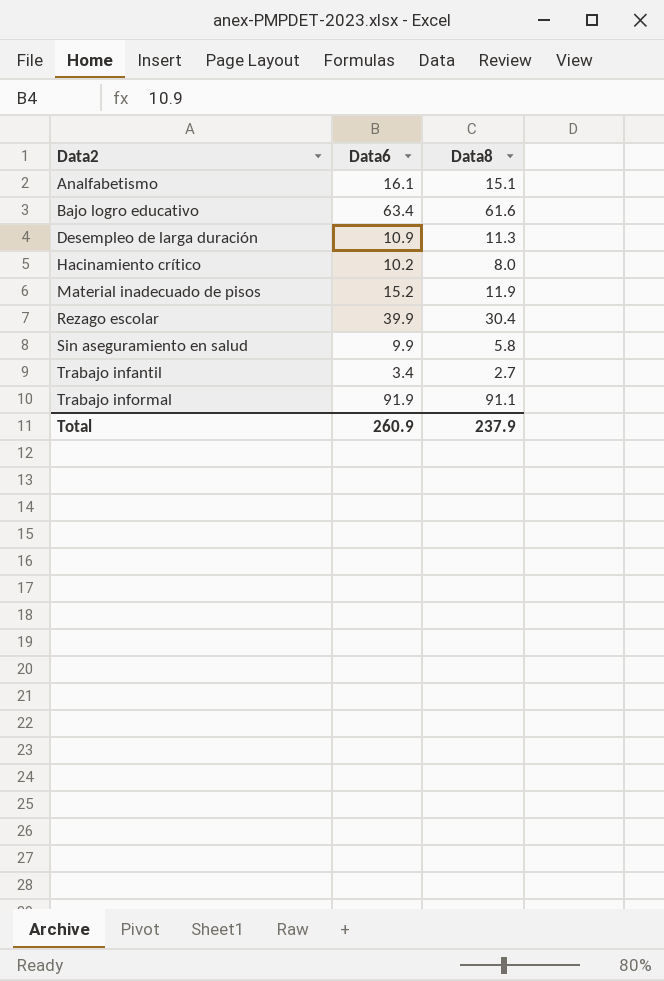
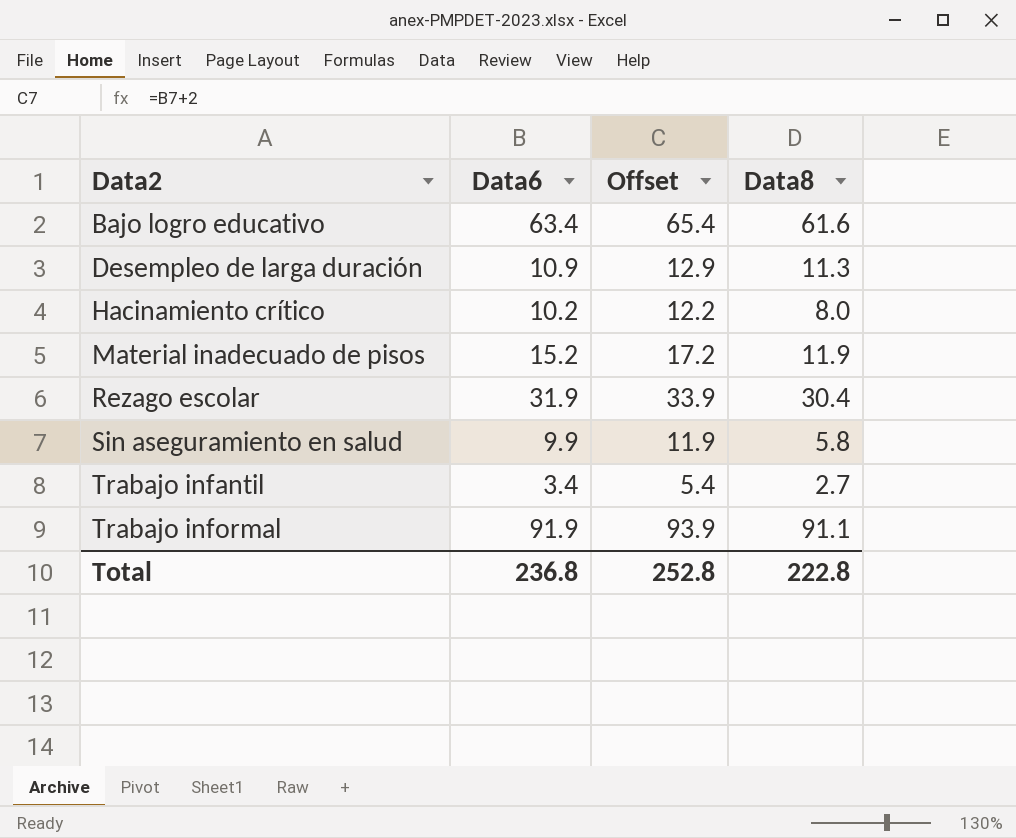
column Offset | formula: none -> [Data6] + 2
row Analfabetismo: 16.1 | 15.1 -> none
Rezago escolar | Data6: 39.9 -> 31.9
Total | Data6: 260.9 -> 236.8
Total | Data8: 237.9 -> 222.8

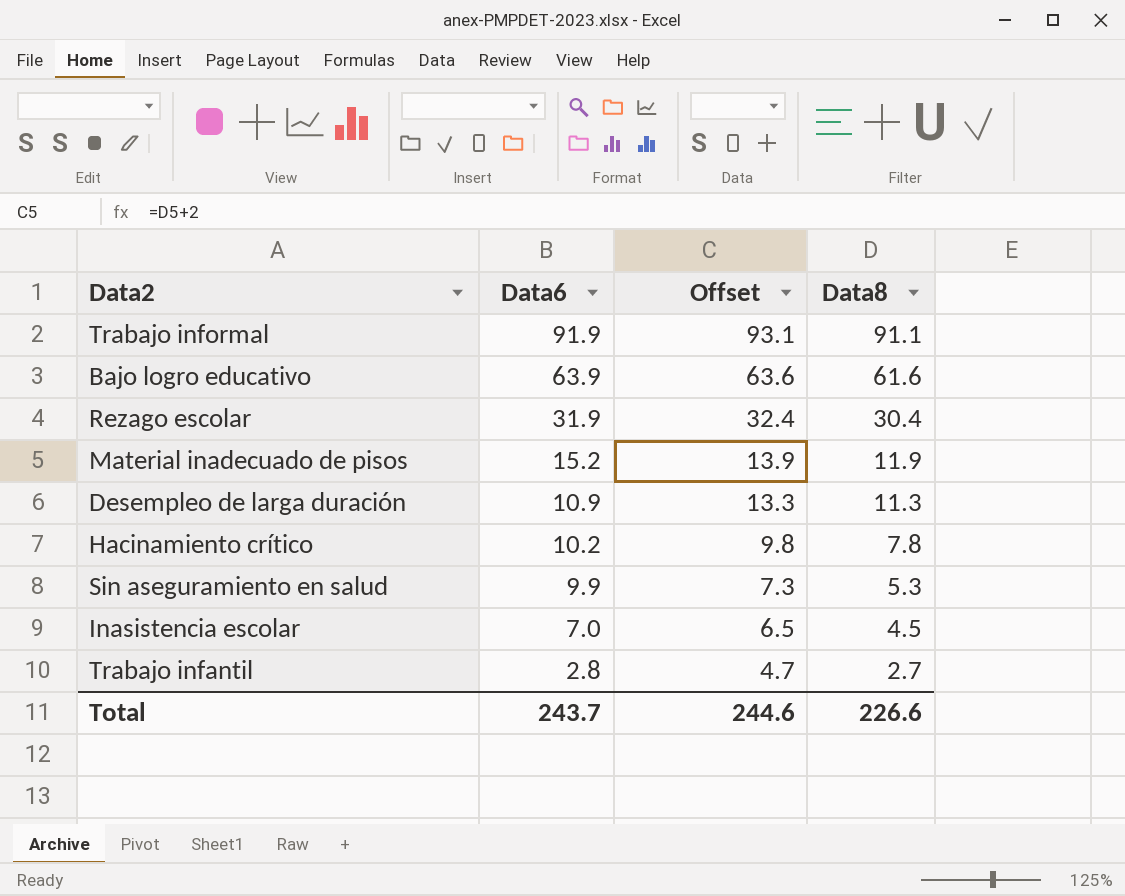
row order: Data2 ascending -> Data6 descending
column Offset | formula: [Data6] + 2 -> [Data8] + 2
Bajo logro educativo | Data6: 63.4 -> 63.9
Hacinamiento crítico | Data8: 8.0 -> 7.8
Sin aseguramiento en salud | Data8: 5.8 -> 5.3
row Inasistencia escolar: none -> 7.0 | 6.5 | 4.5
Trabajo infantil | Data6: 3.4 -> 2.8
Total | Data6: 236.8 -> 243.7
Total | Offset: 252.8 -> 244.6
Total | Data8: 222.8 -> 226.6

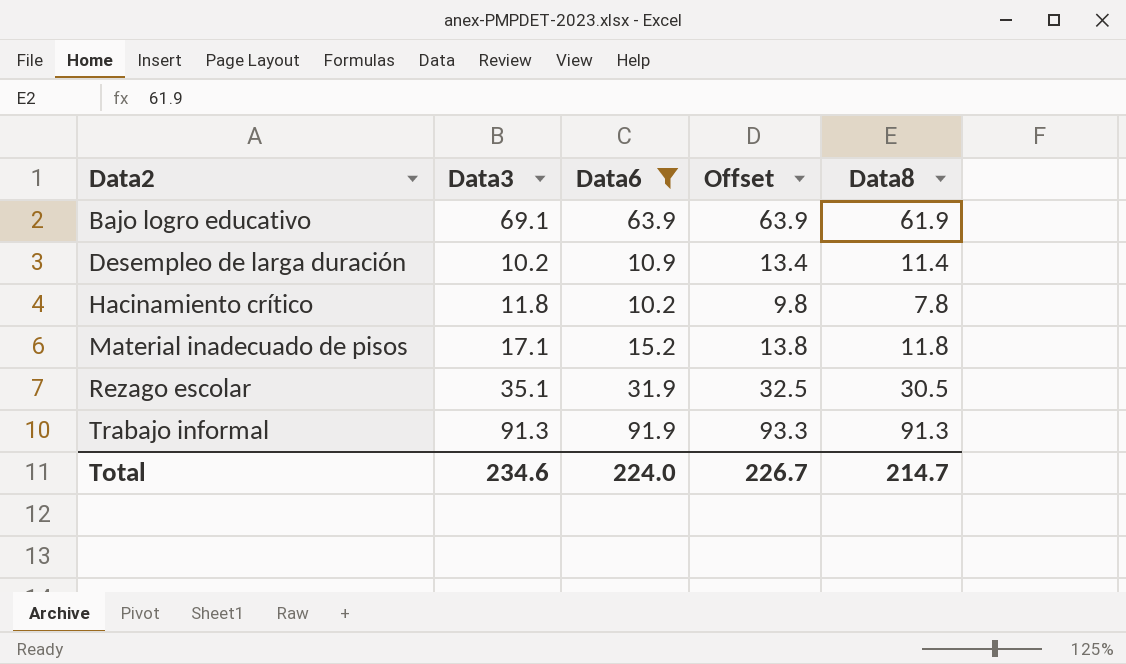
filter: none -> Data6 >= 10.2
row order: Data6 descending -> Data2 ascending
column Data3 | position: none -> 2
Bajo logro educativo | Offset: 63.6 -> 63.9
Bajo logro educativo | Data8: 61.6 -> 61.9
Desempleo de larga duración | Offset: 13.3 -> 13.4
Desempleo de larga duración | Data8: 11.3 -> 11.4
Material inadecuado de pisos | Offset: 13.9 -> 13.8
Material inadecuado de pisos | Data8: 11.9 -> 11.8
Rezago escolar | Offset: 32.4 -> 32.5
Rezago escolar | Data8: 30.4 -> 30.5
Trabajo informal | Offset: 93.1 -> 93.3
Trabajo informal | Data8: 91.1 -> 91.3
Total | Data6: 243.7 -> 224.0
Total | Offset: 244.6 -> 226.7
Total | Data8: 226.6 -> 214.7

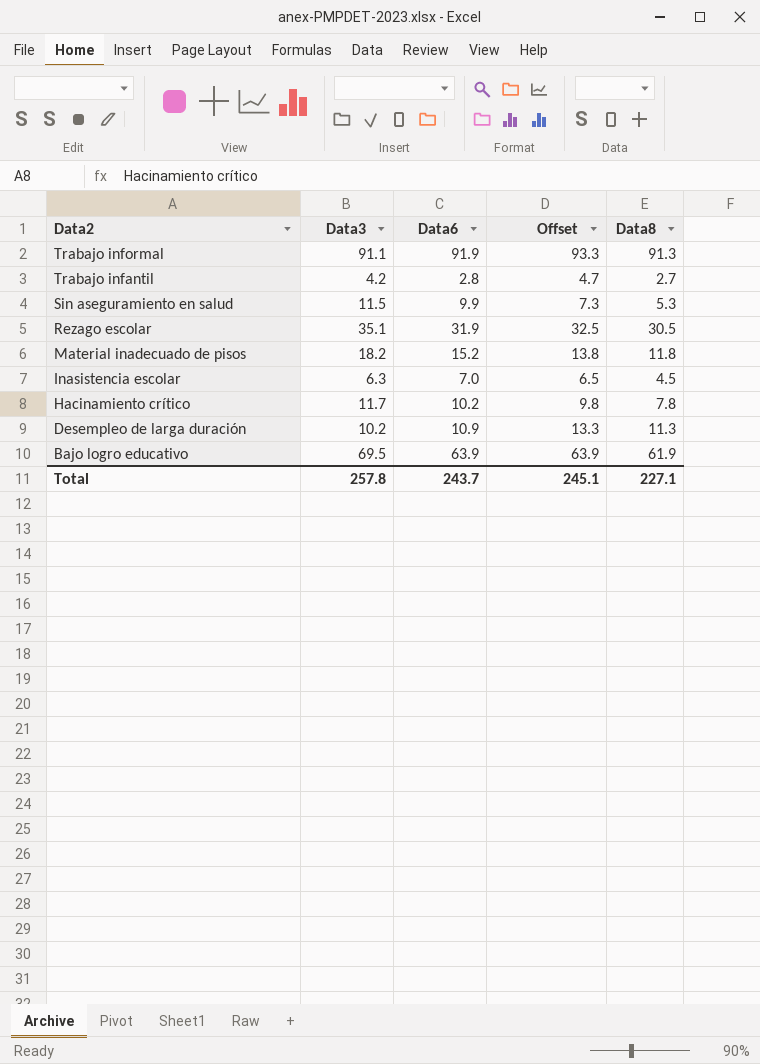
filter: Data6 >= 10.2 -> none
row order: Data2 ascending -> Data2 descending
Trabajo informal | Data3: 91.3 -> 91.1
Material inadecuado de pisos | Data3: 17.1 -> 18.2
Hacinamiento crítico | Data3: 11.8 -> 11.7
Desempleo de larga duración | Offset: 13.4 -> 13.3
Desempleo de larga duración | Data8: 11.4 -> 11.3
Bajo logro educativo | Data3: 69.1 -> 69.5
Total | Data3: 234.6 -> 257.8
Total | Data6: 224.0 -> 243.7
Total | Offset: 226.7 -> 245.1
Total | Data8: 214.7 -> 227.1

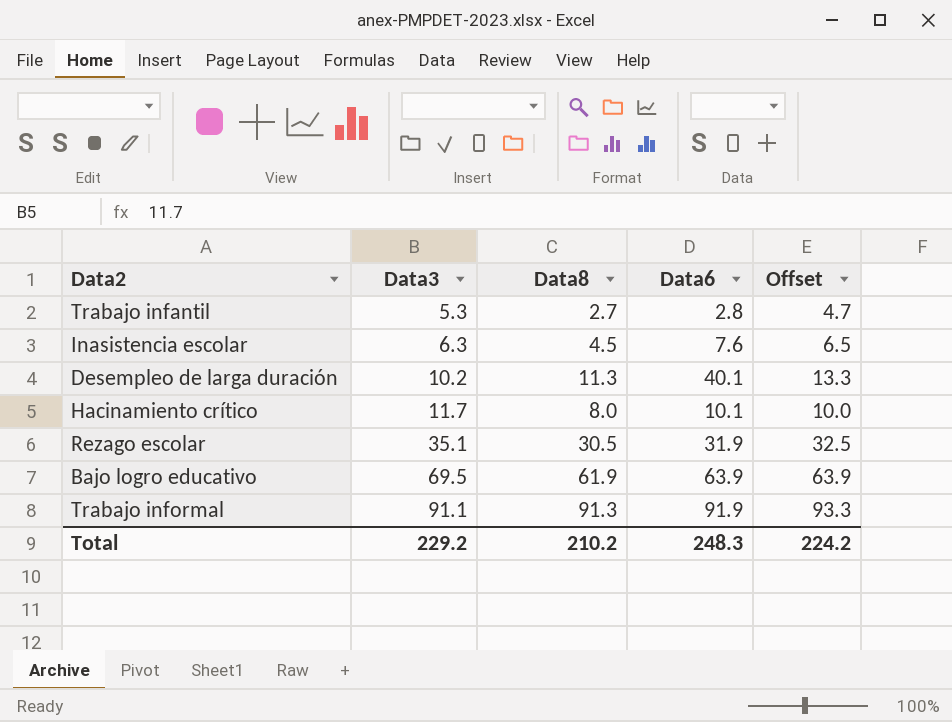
row order: Data2 descending -> Data3 ascending
column Data8 | position: 5 -> 3
row Sin aseguramiento en salud: 11.5 | 9.9 | 7.3 | 5.3 -> none
row Material inadecuado de pisos: 18.2 | 15.2 | 13.8 | 11.8 -> none
Trabajo infantil | Data3: 4.2 -> 5.3
Inasistencia escolar | Data6: 7.0 -> 7.6
Desempleo de larga duración | Data6: 10.9 -> 40.1
Hacinamiento crítico | Data8: 7.8 -> 8.0
Hacinamiento crítico | Data6: 10.2 -> 10.1
Hacinamiento crítico | Offset: 9.8 -> 10.0
Total | Data3: 257.8 -> 229.2
Total | Data8: 227.1 -> 210.2
Total | Data6: 243.7 -> 248.3
Total | Offset: 245.1 -> 224.2

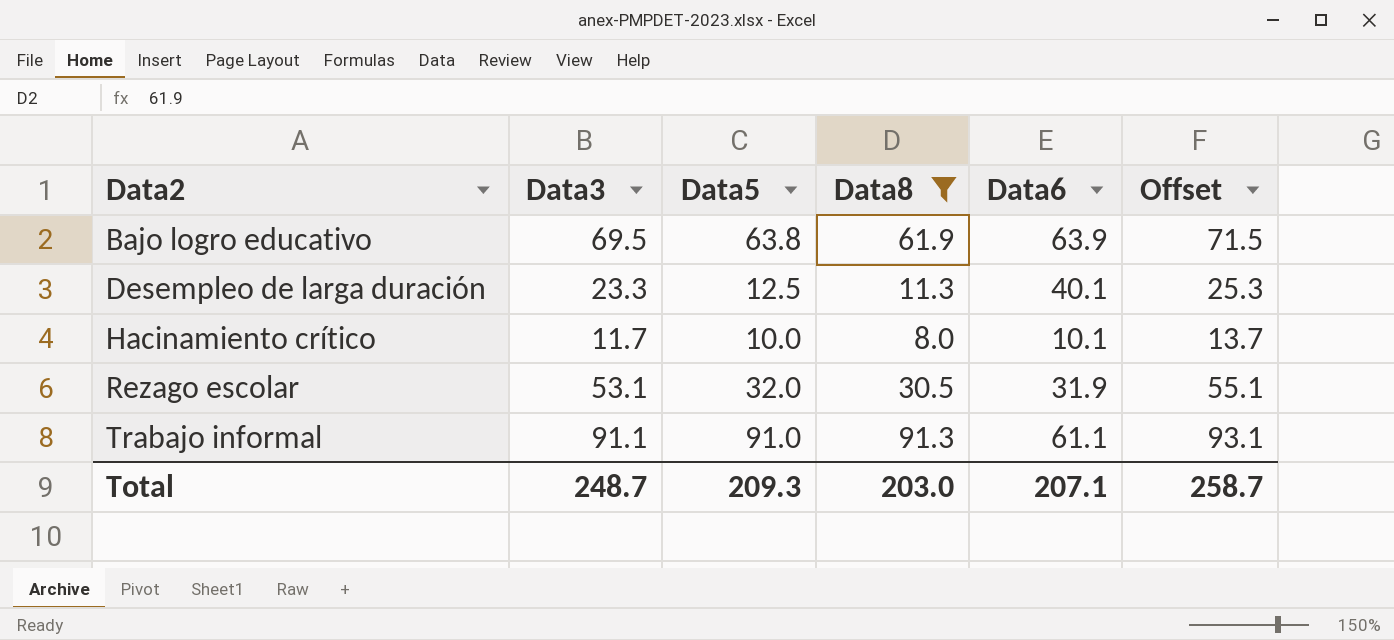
filter: none -> Data8 >= 8.0
row order: Data3 ascending -> Data2 ascending
column Data5 | position: none -> 3
column Offset | formula: [Data8] + 2 -> [Data3] + 2
Desempleo de larga duración | Data3: 10.2 -> 23.3
Rezago escolar | Data3: 35.1 -> 53.1
Trabajo informal | Data6: 91.9 -> 61.1
Total | Data3: 229.2 -> 248.7
Total | Data8: 210.2 -> 203.0
Total | Data6: 248.3 -> 207.1
Total | Offset: 224.2 -> 258.7

